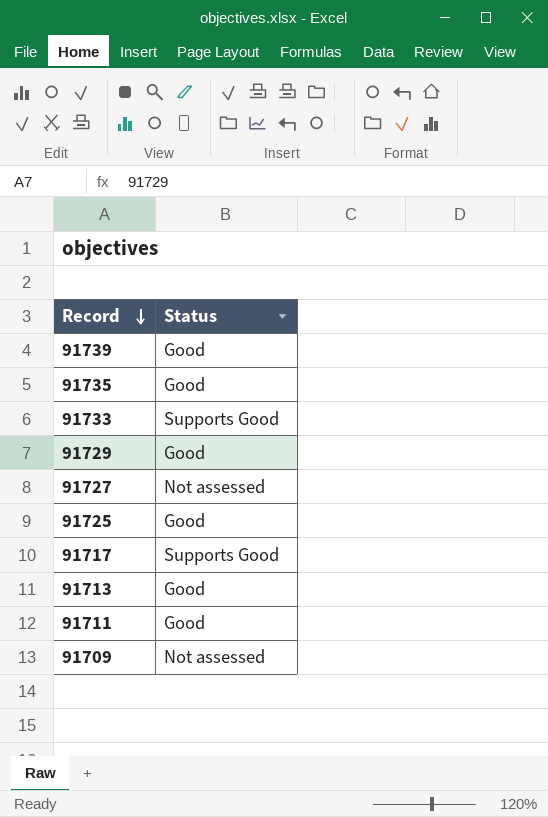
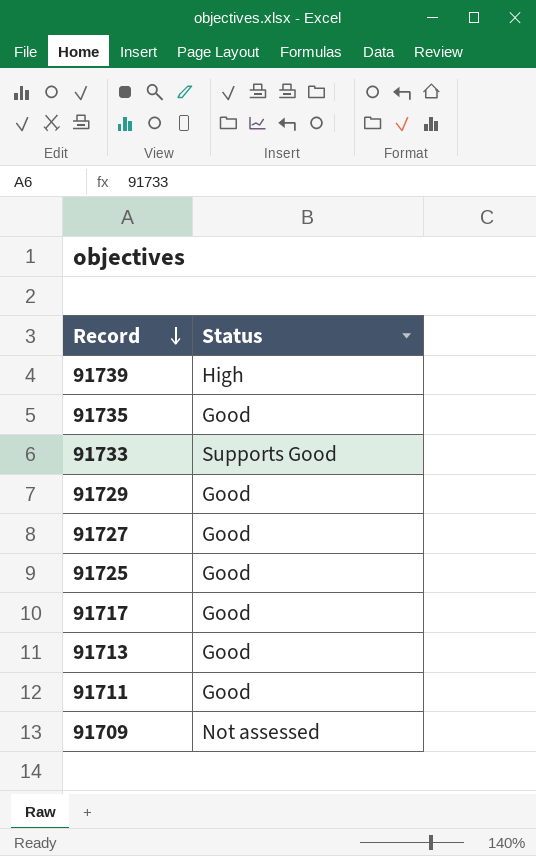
91739 | Status: Good -> High
91727 | Status: Not assessed -> Good
91717 | Status: Supports Good -> Good

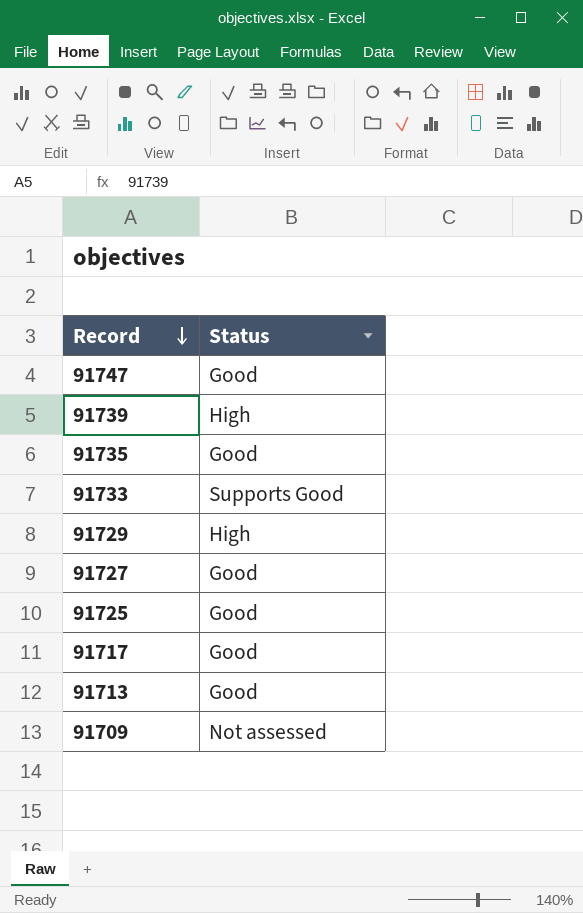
row 91711: Good -> none
row 91747: none -> Good
91729 | Status: Good -> High

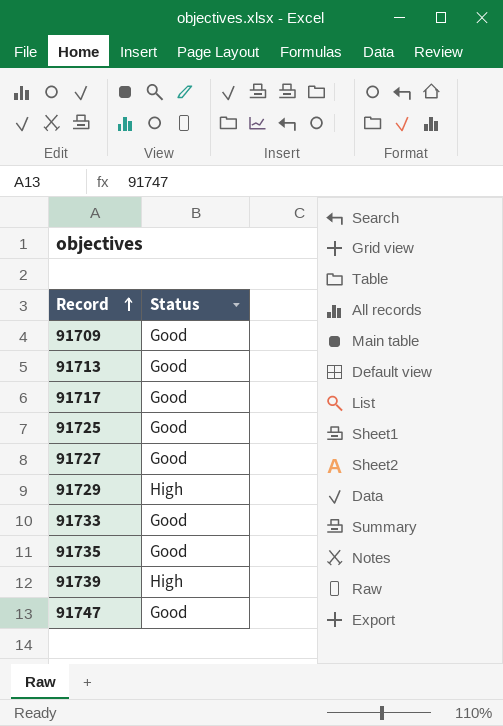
row order: Record descending -> Record ascending
91709 | Status: Not assessed -> Good
91733 | Status: Supports Good -> Good

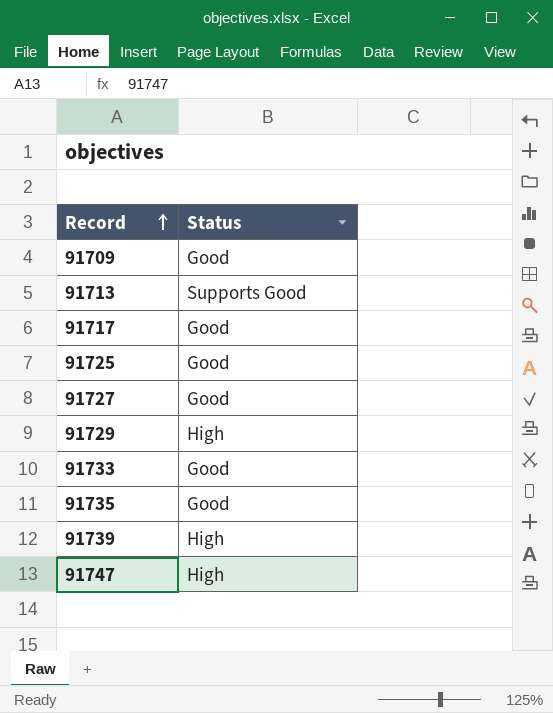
91713 | Status: Good -> Supports Good
91747 | Status: Good -> High

